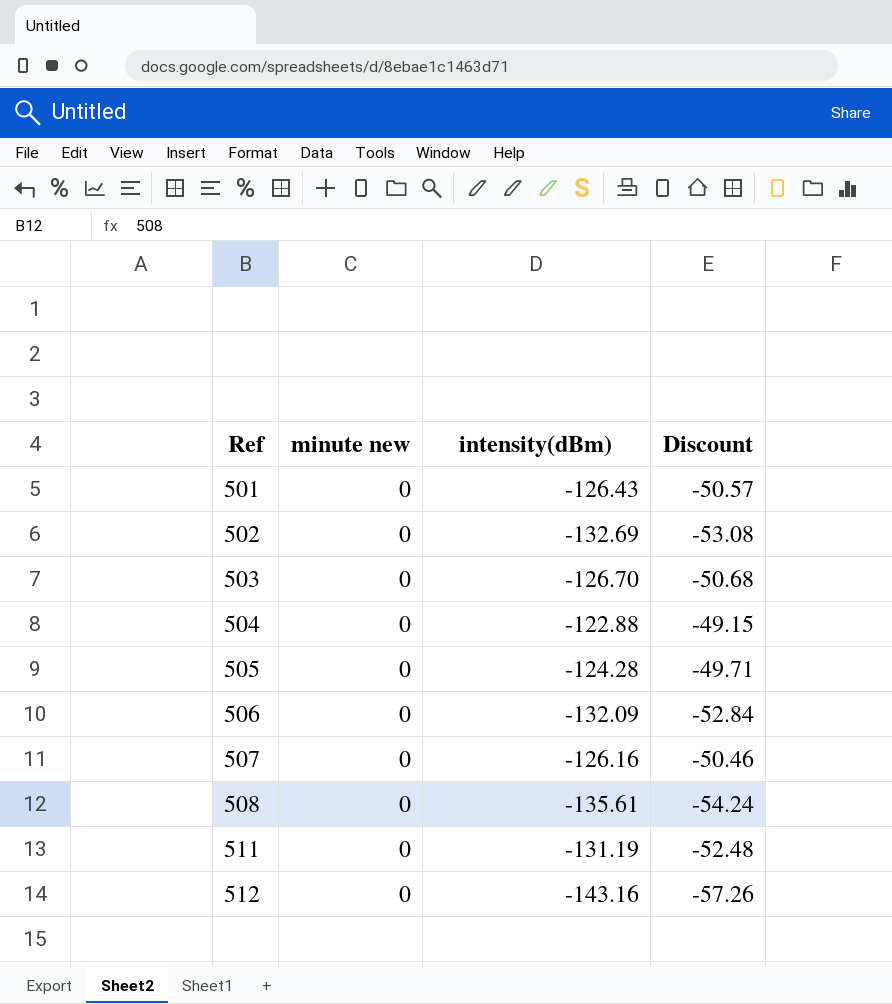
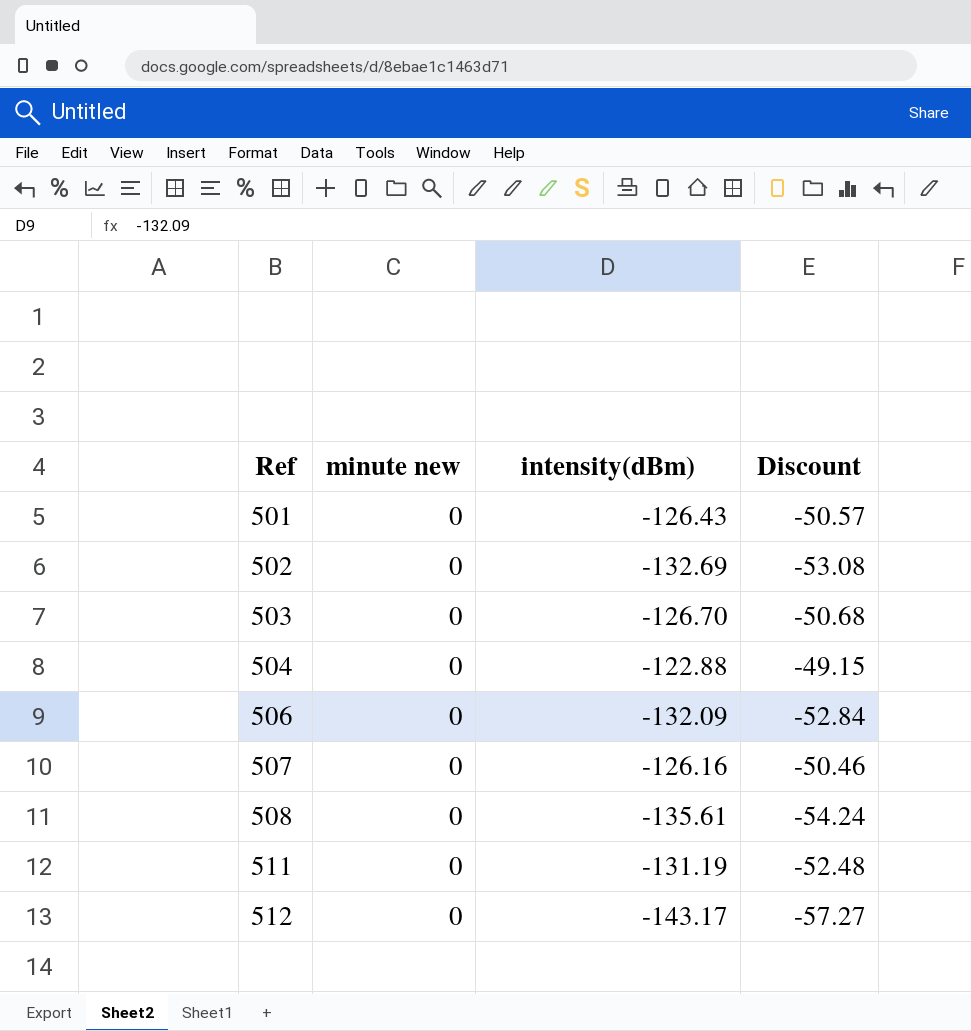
row 505: 0 | -124.28 | -49.71 -> none
512 | intensity(dBm): -143.16 -> -143.17
512 | Discount: -57.26 -> -57.27

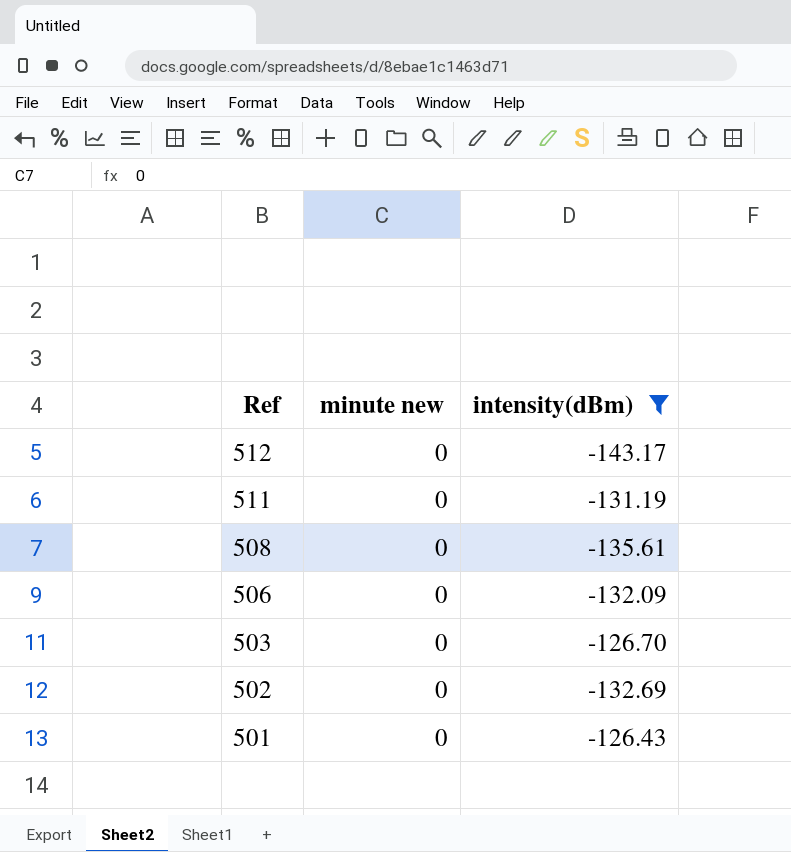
filter: none -> intensity(dBm) <= -126.43
row order: Ref ascending -> Ref descending
column Discount | formula: [intensity(dBm)] * 0.4 -> none

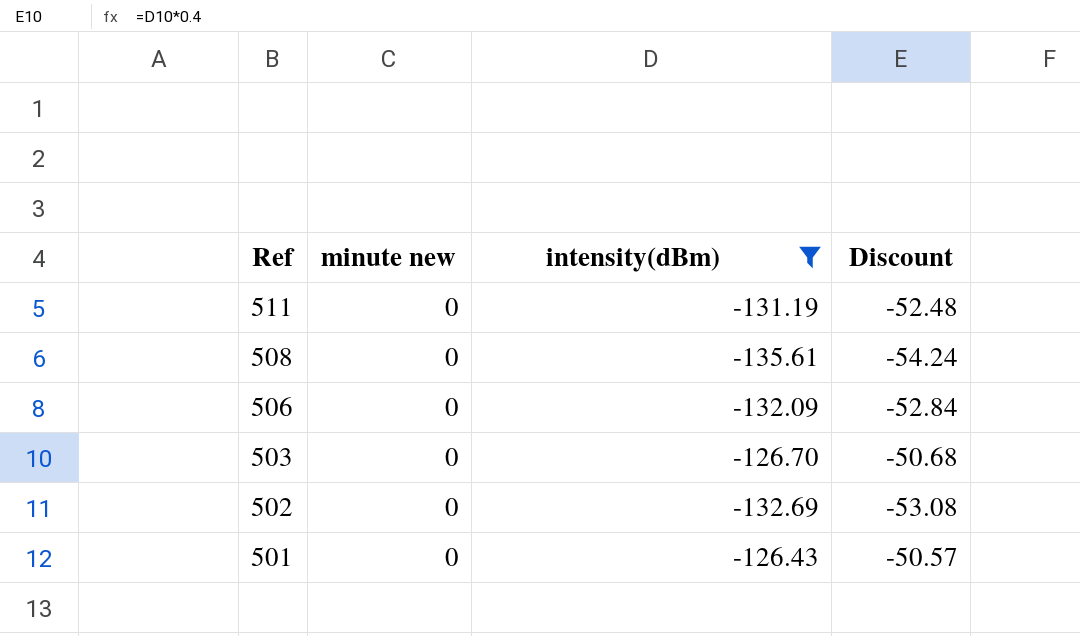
column Discount | formula: none -> [intensity(dBm)] * 0.4
row 512: 0 | -143.17 -> none

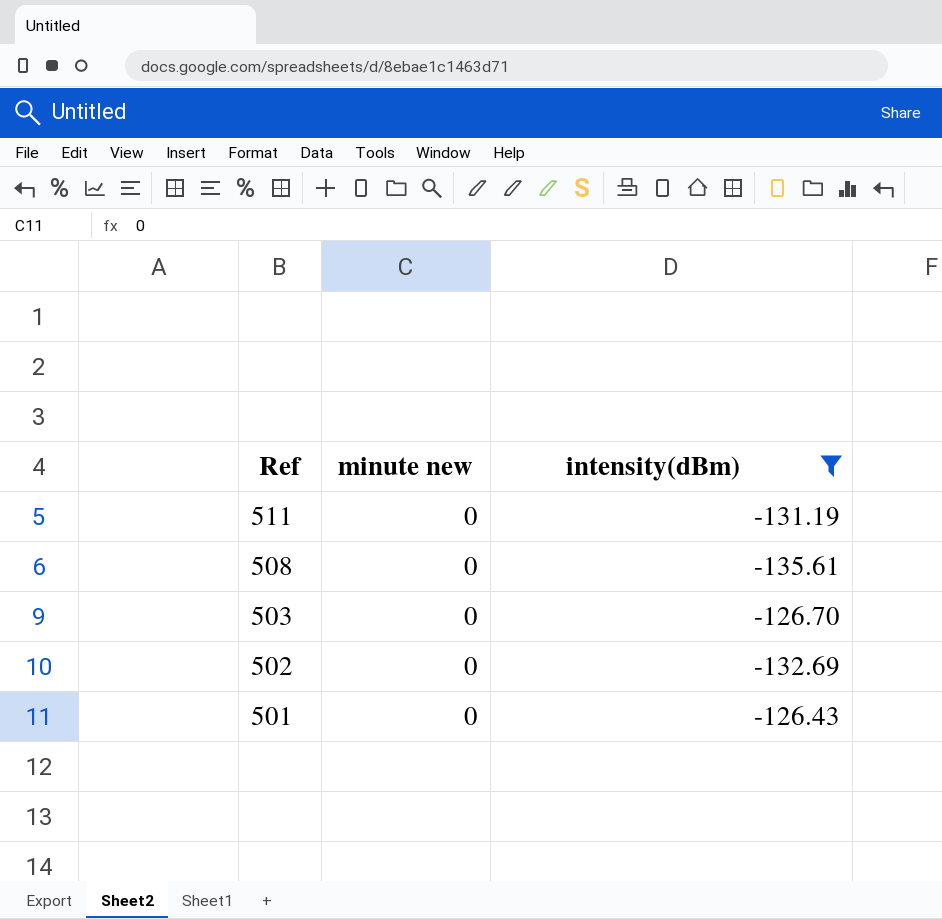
column Discount | formula: [intensity(dBm)] * 0.4 -> none
row 506: 0 | -132.09 | -52.84 -> none

